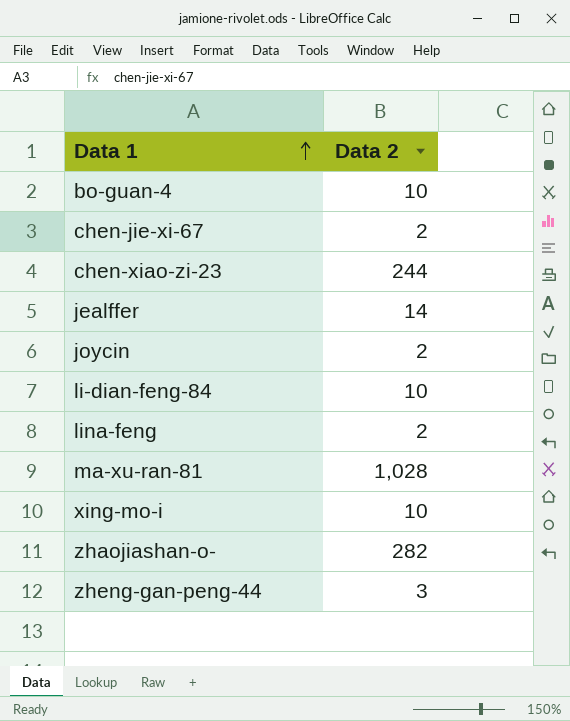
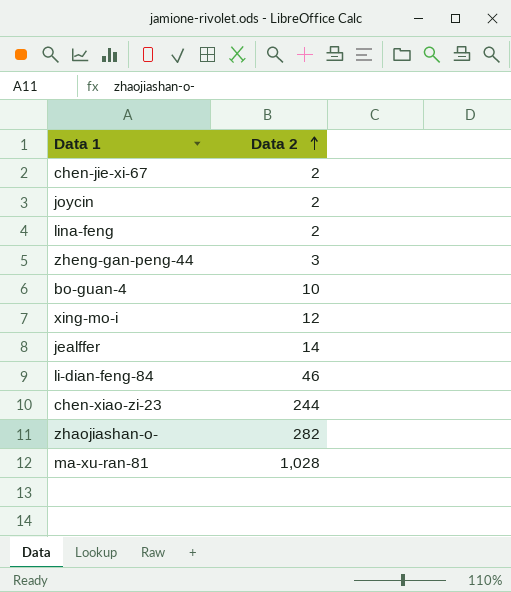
row order: Data 1 ascending -> Data 2 ascending
xing-mo-i | Data 2: 10 -> 12
li-dian-feng-84 | Data 2: 10 -> 46

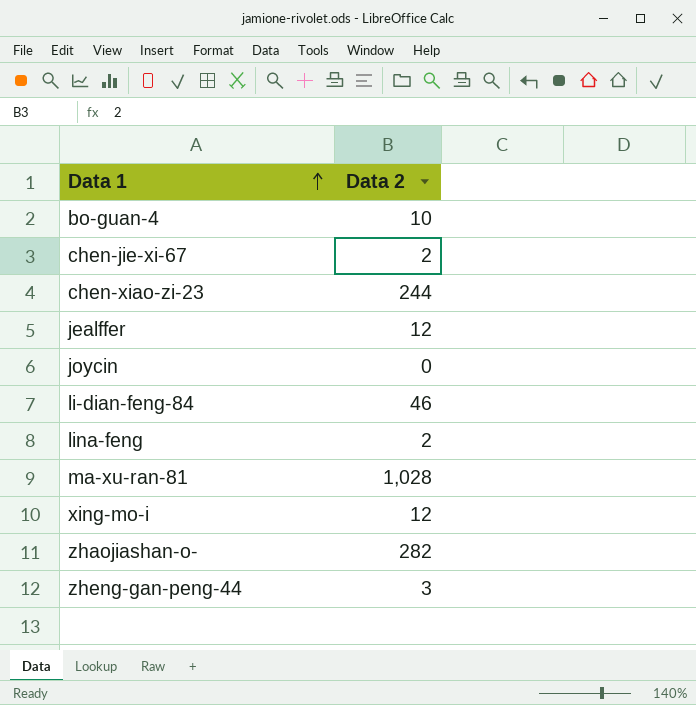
row order: Data 2 ascending -> Data 1 ascending
jealffer | Data 2: 14 -> 12
joycin | Data 2: 2 -> 0

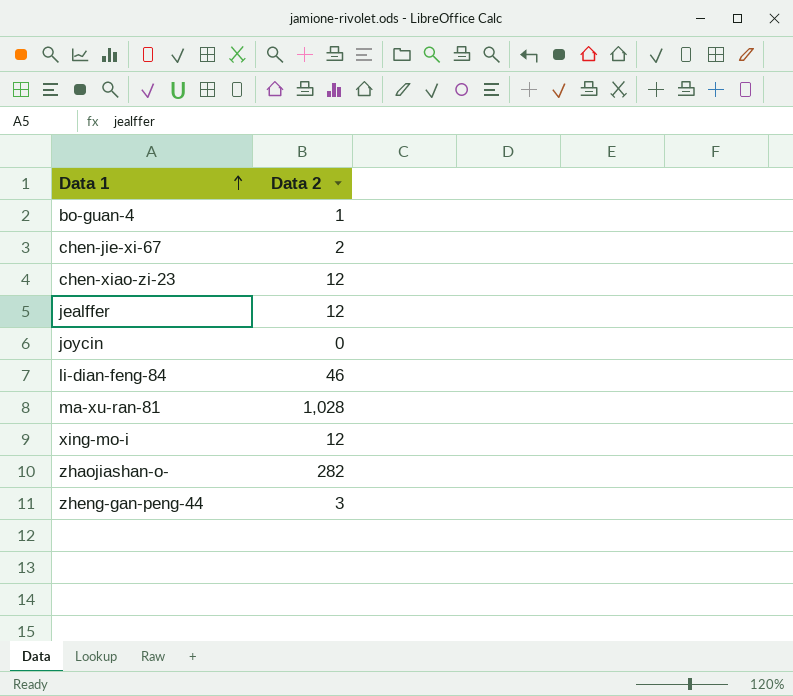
row lina-feng: 2 -> none
bo-guan-4 | Data 2: 10 -> 1
chen-xiao-zi-23 | Data 2: 244 -> 12

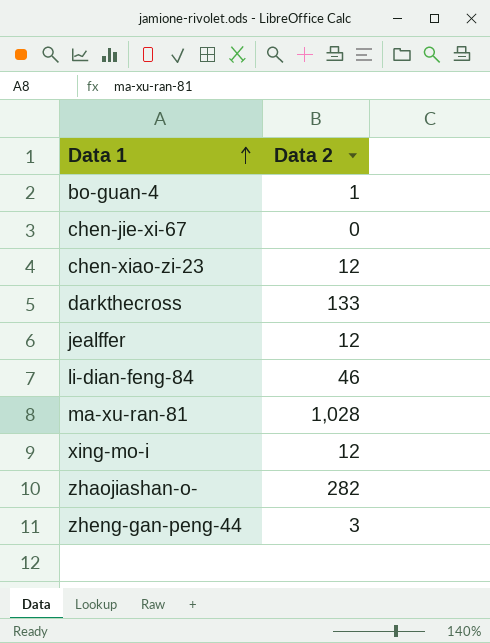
row joycin: 0 -> none
chen-jie-xi-67 | Data 2: 2 -> 0
row darkthecross: none -> 133

